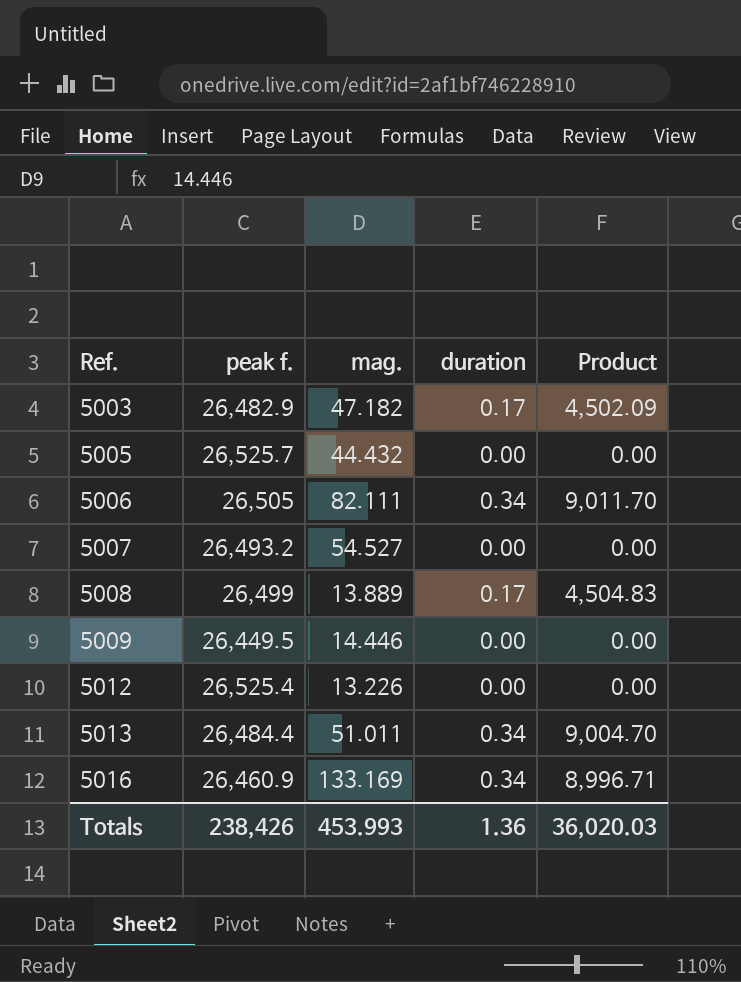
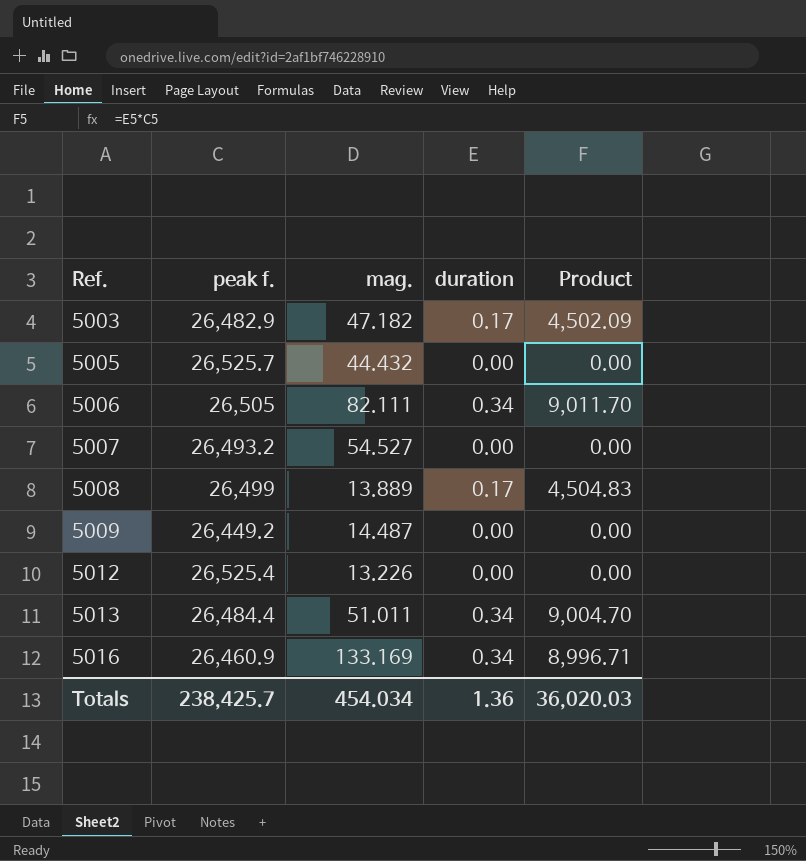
5009 | peak f.: 26,449.5 -> 26,449.2
5009 | mag.: 14.446 -> 14.487
Totals | peak f.: 238,426 -> 238,425.7
Totals | mag.: 453.993 -> 454.034

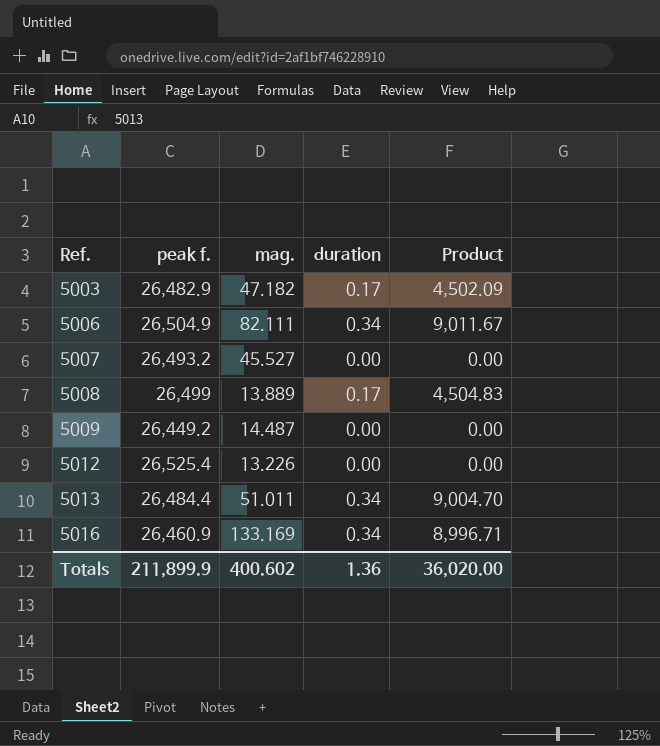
row 5005: 26,525.7 | 44.432 | 0.00 | 0.00 -> none
5006 | peak f.: 26,505 -> 26,504.9
5006 | Product: 9,011.70 -> 9,011.67
5007 | mag.: 54.527 -> 45.527
Totals | peak f.: 238,425.7 -> 211,899.9
Totals | mag.: 454.034 -> 400.602
Totals | Product: 36,020.03 -> 36,020.00

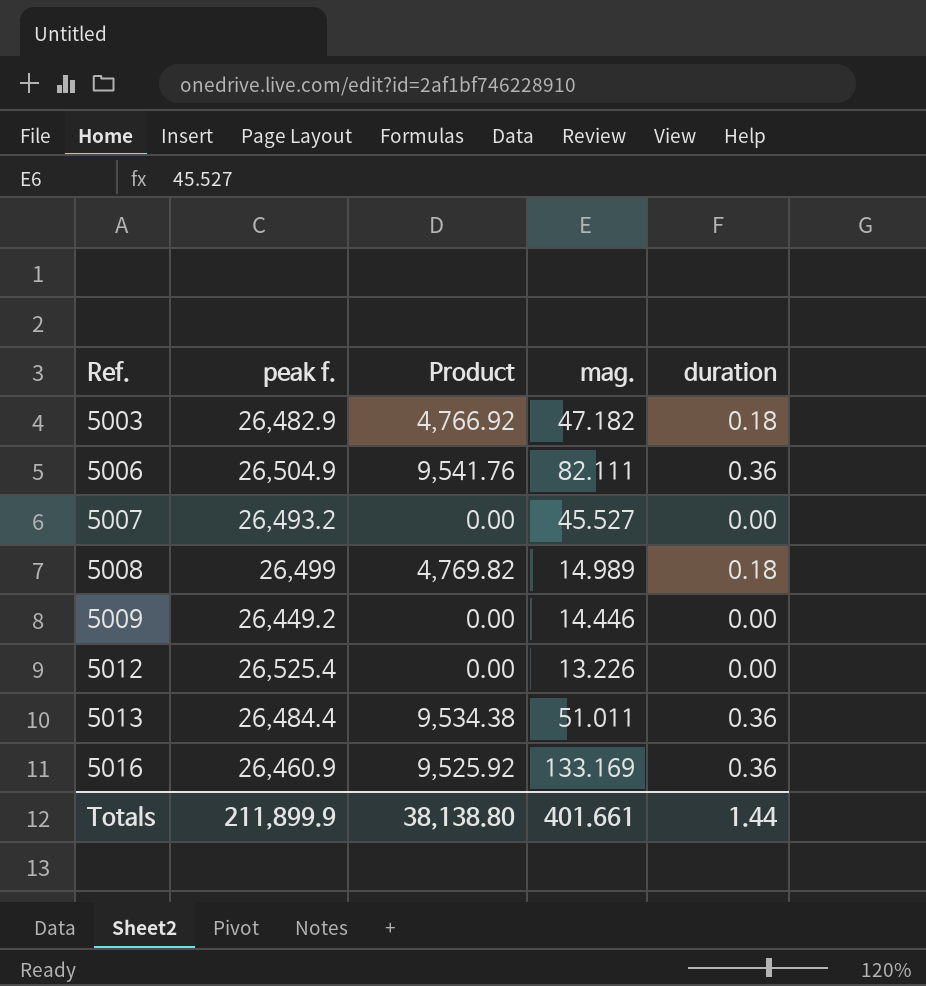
column Product | position: 5 -> 3
5003 | Product: 4,502.09 -> 4,766.92
5003 | duration: 0.17 -> 0.18
5006 | Product: 9,011.67 -> 9,541.76
5006 | duration: 0.34 -> 0.36
5008 | Product: 4,504.83 -> 4,769.82
5008 | mag.: 13.889 -> 14.989
5008 | duration: 0.17 -> 0.18
5009 | mag.: 14.487 -> 14.446
5013 | Product: 9,004.70 -> 9,534.38
5013 | duration: 0.34 -> 0.36
5016 | Product: 8,996.71 -> 9,525.92
5016 | duration: 0.34 -> 0.36
Totals | Product: 36,020.00 -> 38,138.80
Totals | mag.: 400.602 -> 401.661
Totals | duration: 1.36 -> 1.44

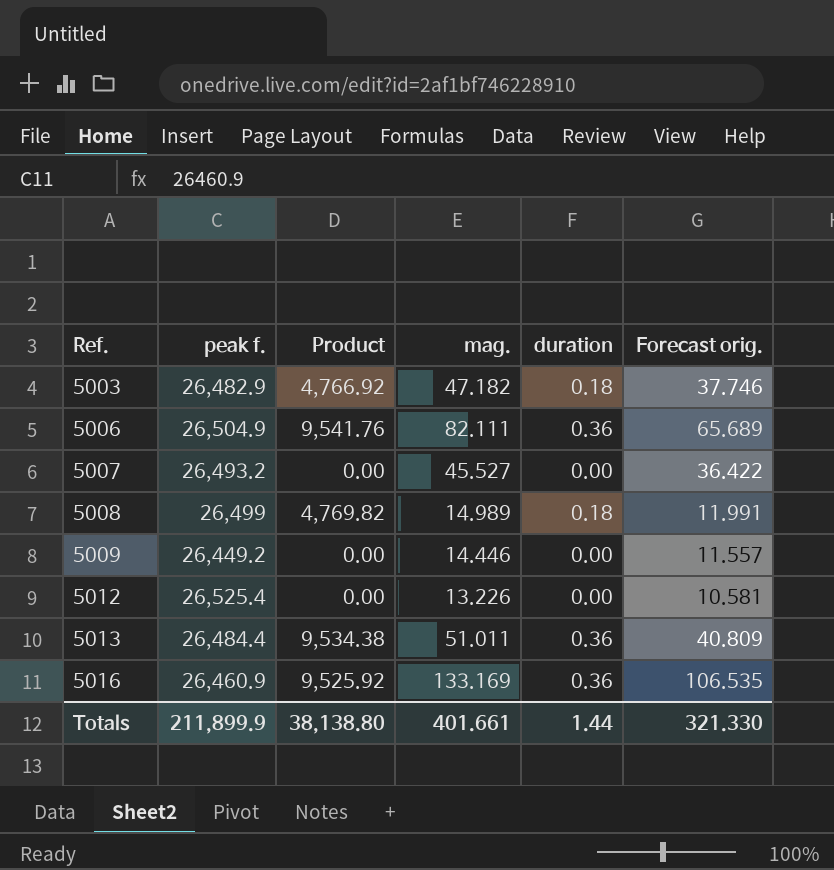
column Forecast orig. | formula: none -> [mag.] * 0.8

